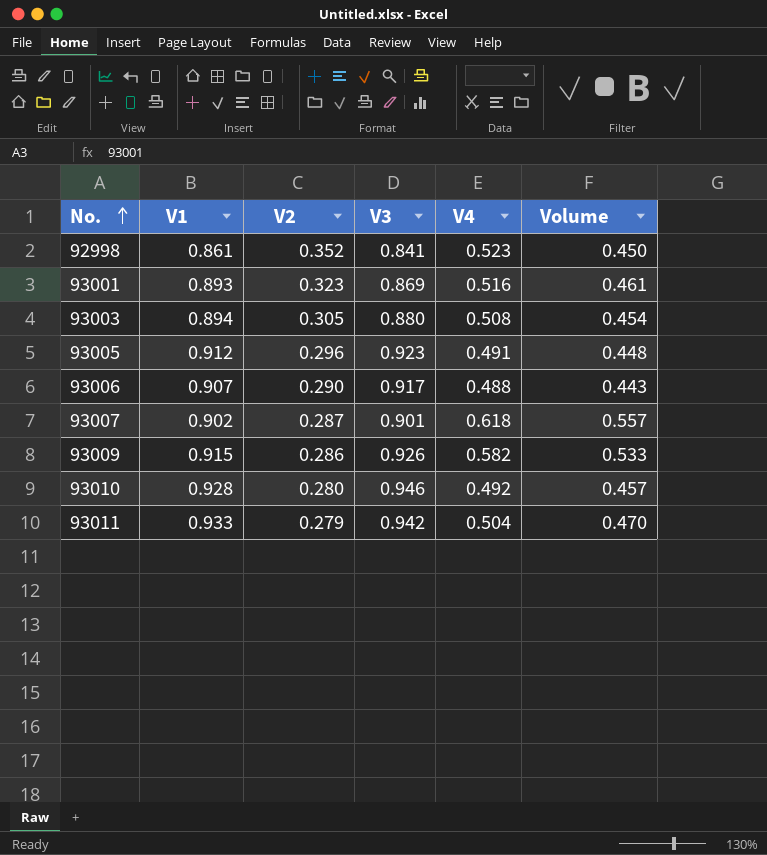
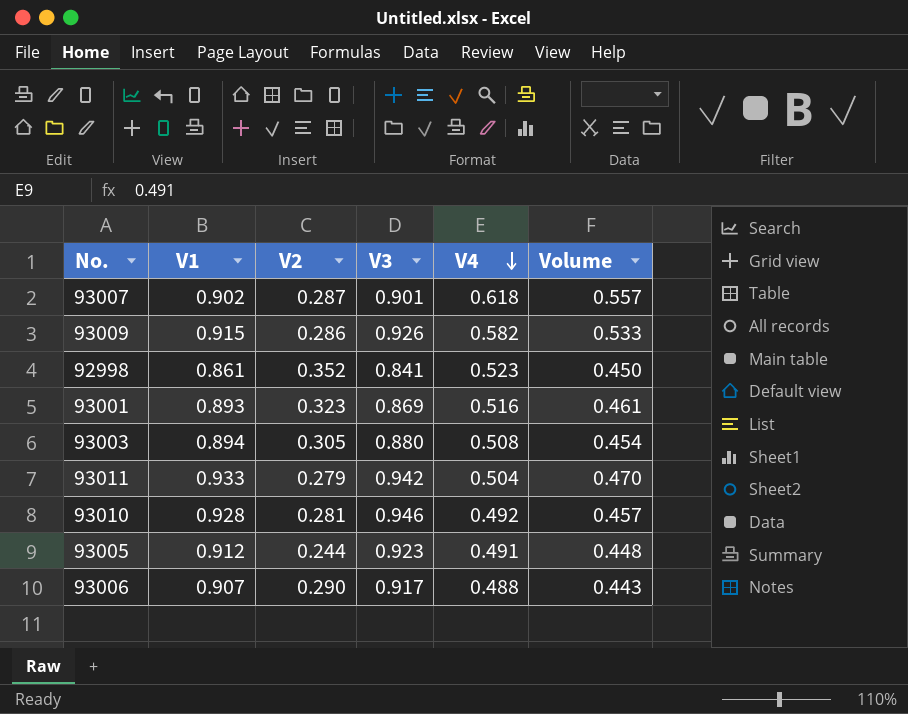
row order: No. ascending -> V4 descending
93010 | V2: 0.280 -> 0.281
93005 | V2: 0.296 -> 0.244

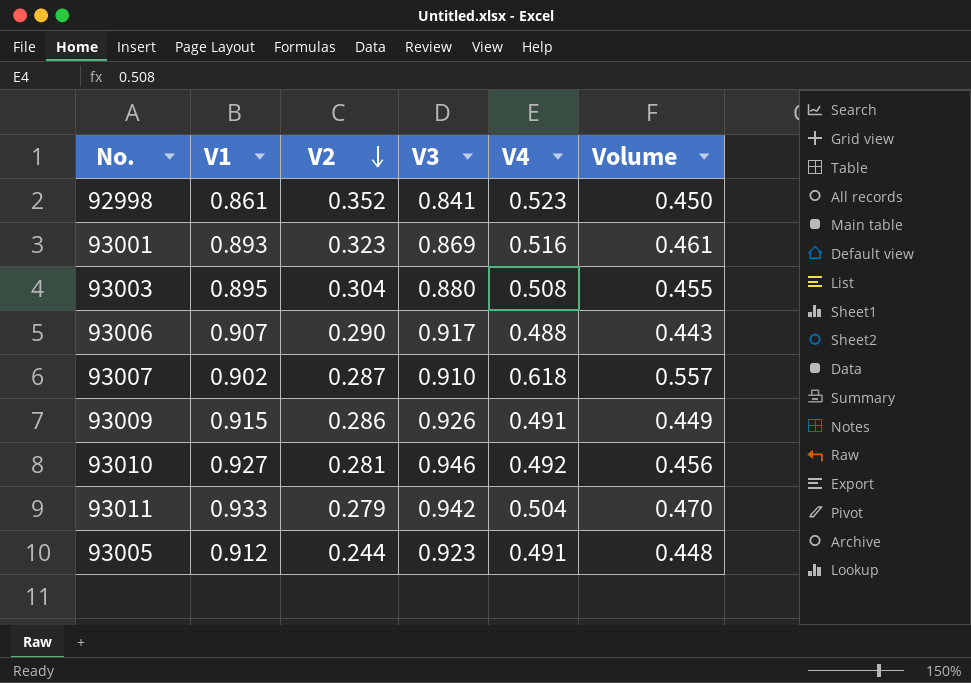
row order: V4 descending -> V2 descending
93003 | V1: 0.894 -> 0.895
93003 | V2: 0.305 -> 0.304
93003 | Volume: 0.454 -> 0.455
93007 | V3: 0.901 -> 0.910
93009 | V4: 0.582 -> 0.491
93009 | Volume: 0.533 -> 0.449
93010 | V1: 0.928 -> 0.927
93010 | Volume: 0.457 -> 0.456

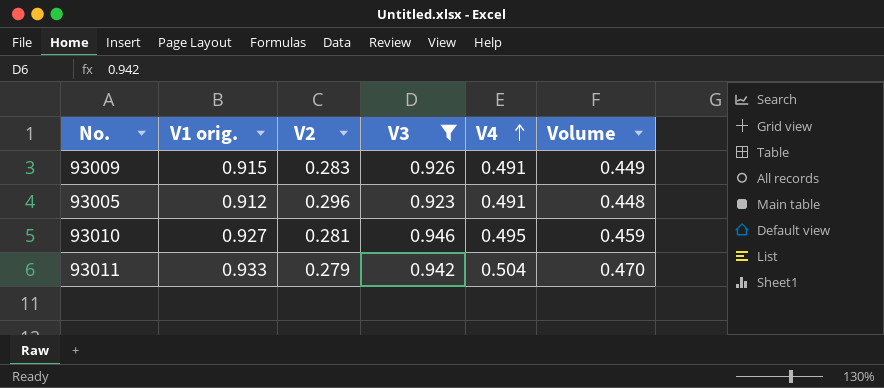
filter: none -> V3 >= 0.923
row order: V2 descending -> V4 ascending
column name: V1 -> V1 orig.
93009 | V2: 0.286 -> 0.283
93005 | V2: 0.244 -> 0.296
93010 | V4: 0.492 -> 0.495
93010 | Volume: 0.456 -> 0.459

